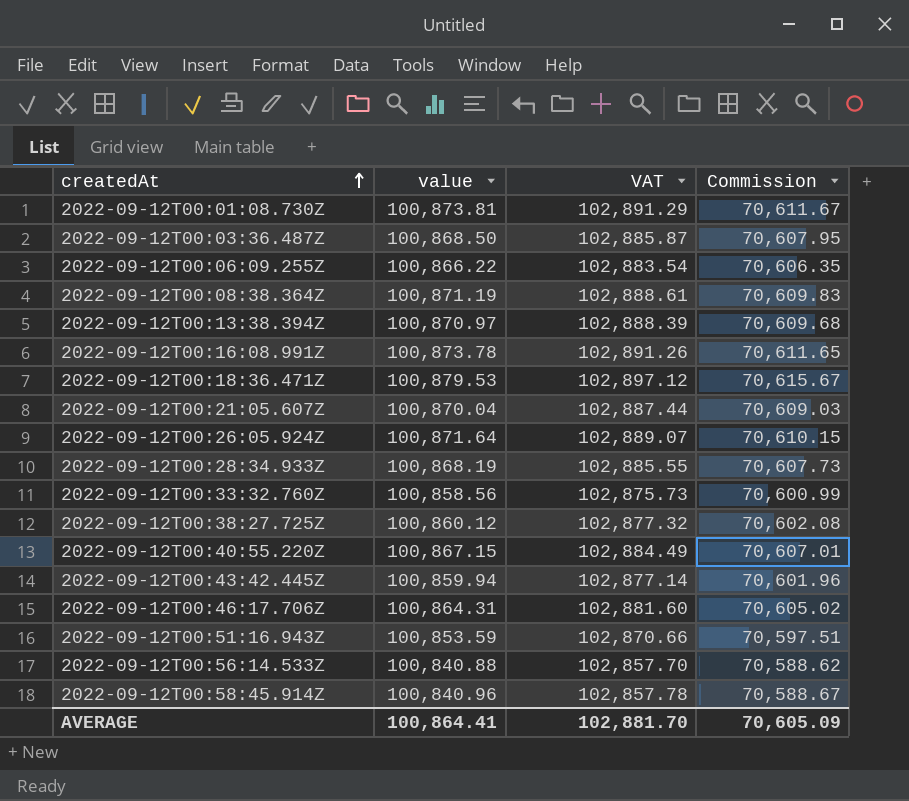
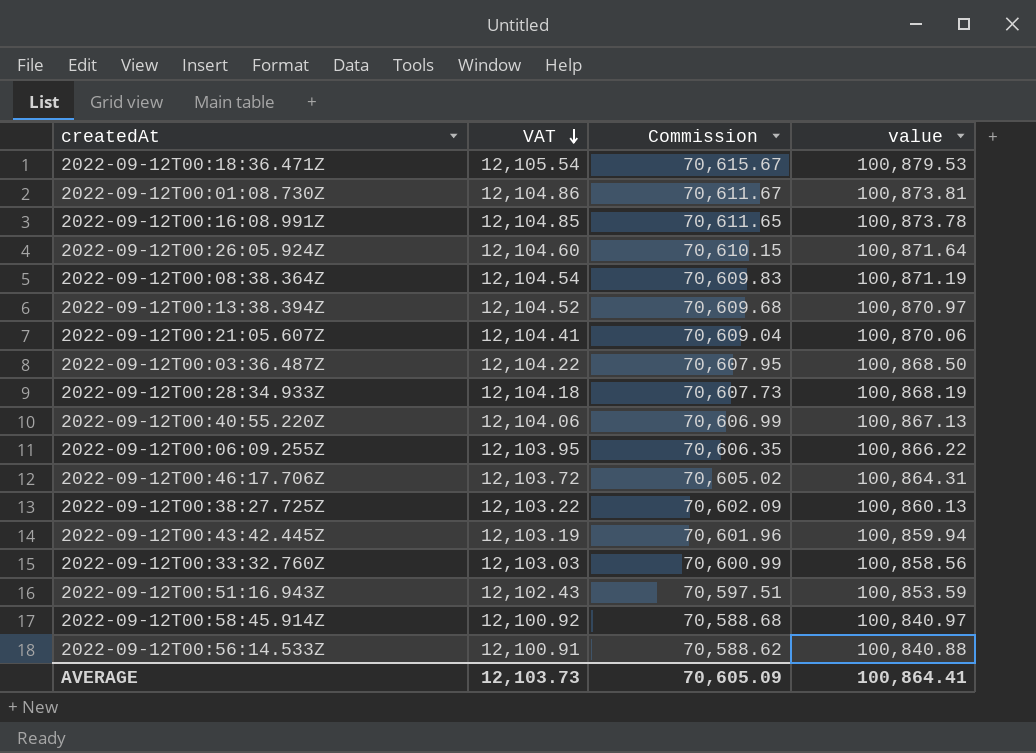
row order: createdAt ascending -> VAT descending
column VAT | formula: [value] * 1.02 -> [value] * 0.12
column value | position: 2 -> 4
2022-09-12T00:21:05.607Z | Commission: 70,609.03 -> 70,609.04
2022-09-12T00:21:05.607Z | value: 100,870.04 -> 100,870.06
2022-09-12T00:40:55.220Z | Commission: 70,607.01 -> 70,606.99
2022-09-12T00:40:55.220Z | value: 100,867.15 -> 100,867.13
2022-09-12T00:38:27.725Z | Commission: 70,602.08 -> 70,602.09
2022-09-12T00:38:27.725Z | value: 100,860.12 -> 100,860.13
2022-09-12T00:58:45.914Z | Commission: 70,588.67 -> 70,588.68
2022-09-12T00:58:45.914Z | value: 100,840.96 -> 100,840.97
AVERAGE | VAT: 102,881.70 -> 12,103.73

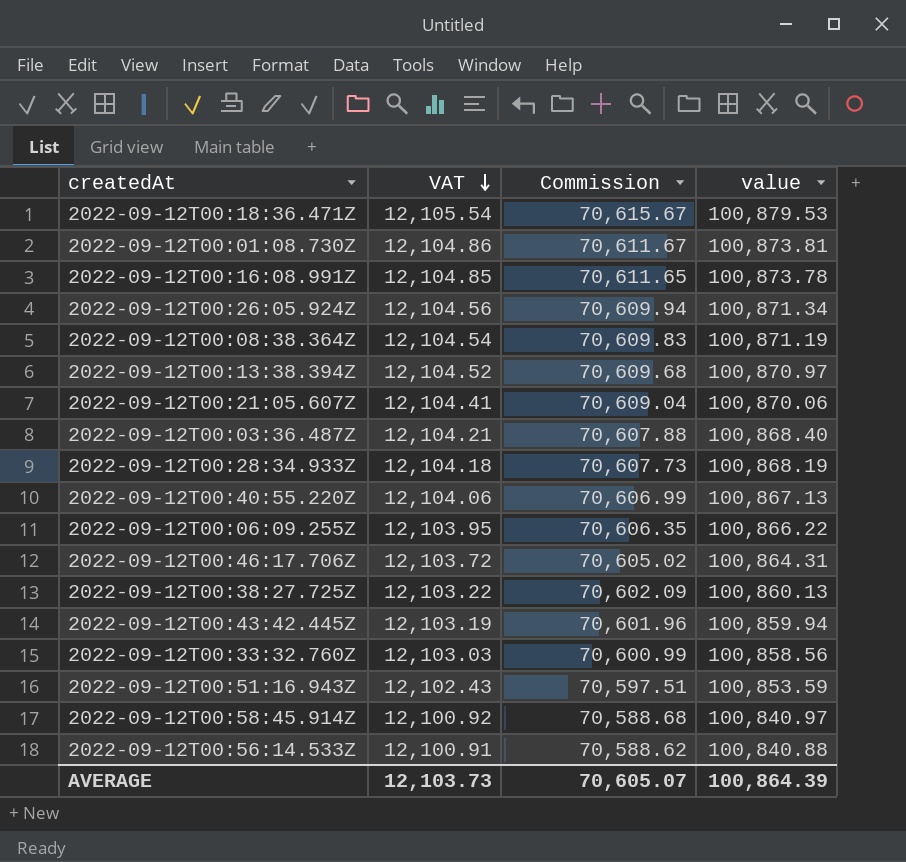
2022-09-12T00:26:05.924Z | VAT: 12,104.60 -> 12,104.56
2022-09-12T00:26:05.924Z | Commission: 70,610.15 -> 70,609.94
2022-09-12T00:26:05.924Z | value: 100,871.64 -> 100,871.34
2022-09-12T00:03:36.487Z | VAT: 12,104.22 -> 12,104.21
2022-09-12T00:03:36.487Z | Commission: 70,607.95 -> 70,607.88
2022-09-12T00:03:36.487Z | value: 100,868.50 -> 100,868.40
AVERAGE | Commission: 70,605.09 -> 70,605.07
AVERAGE | value: 100,864.41 -> 100,864.39

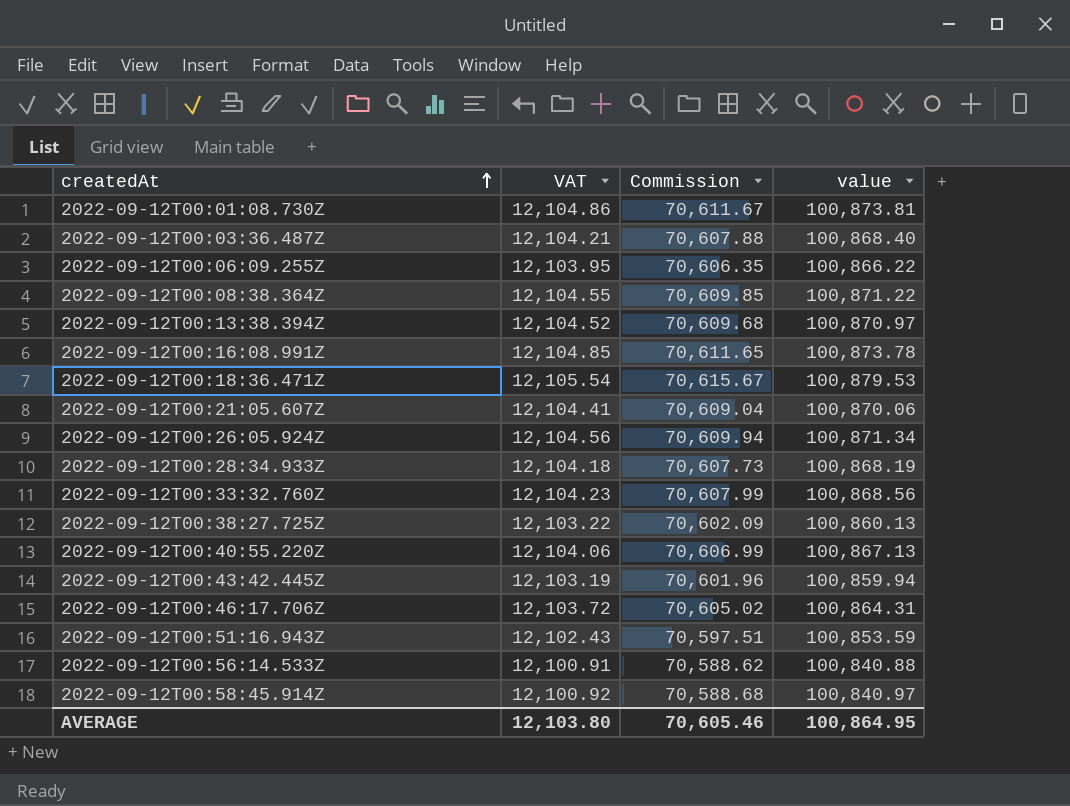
row order: VAT descending -> createdAt ascending
2022-09-12T00:08:38.364Z | VAT: 12,104.54 -> 12,104.55
2022-09-12T00:08:38.364Z | Commission: 70,609.83 -> 70,609.85
2022-09-12T00:08:38.364Z | value: 100,871.19 -> 100,871.22
2022-09-12T00:33:32.760Z | VAT: 12,103.03 -> 12,104.23
2022-09-12T00:33:32.760Z | Commission: 70,600.99 -> 70,607.99
2022-09-12T00:33:32.760Z | value: 100,858.56 -> 100,868.56
AVERAGE | VAT: 12,103.73 -> 12,103.80
AVERAGE | Commission: 70,605.07 -> 70,605.46
AVERAGE | value: 100,864.39 -> 100,864.95

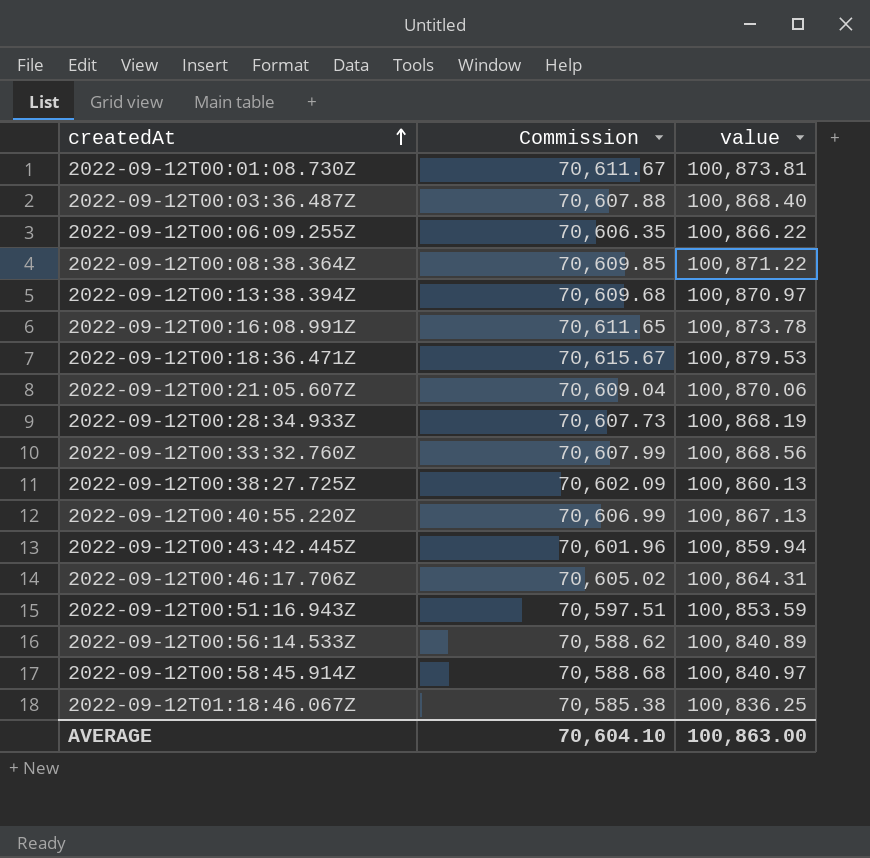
column VAT | formula: [value] * 0.12 -> none
row 2022-09-12T00:26:05.924Z: 12,104.56 | 70,609.94 | 100,871.34 -> none
2022-09-12T00:56:14.533Z | value: 100,840.88 -> 100,840.89
row 2022-09-12T01:18:46.067Z: none -> 70,585.38 | 100,836.25
AVERAGE | Commission: 70,605.46 -> 70,604.10
AVERAGE | value: 100,864.95 -> 100,863.00

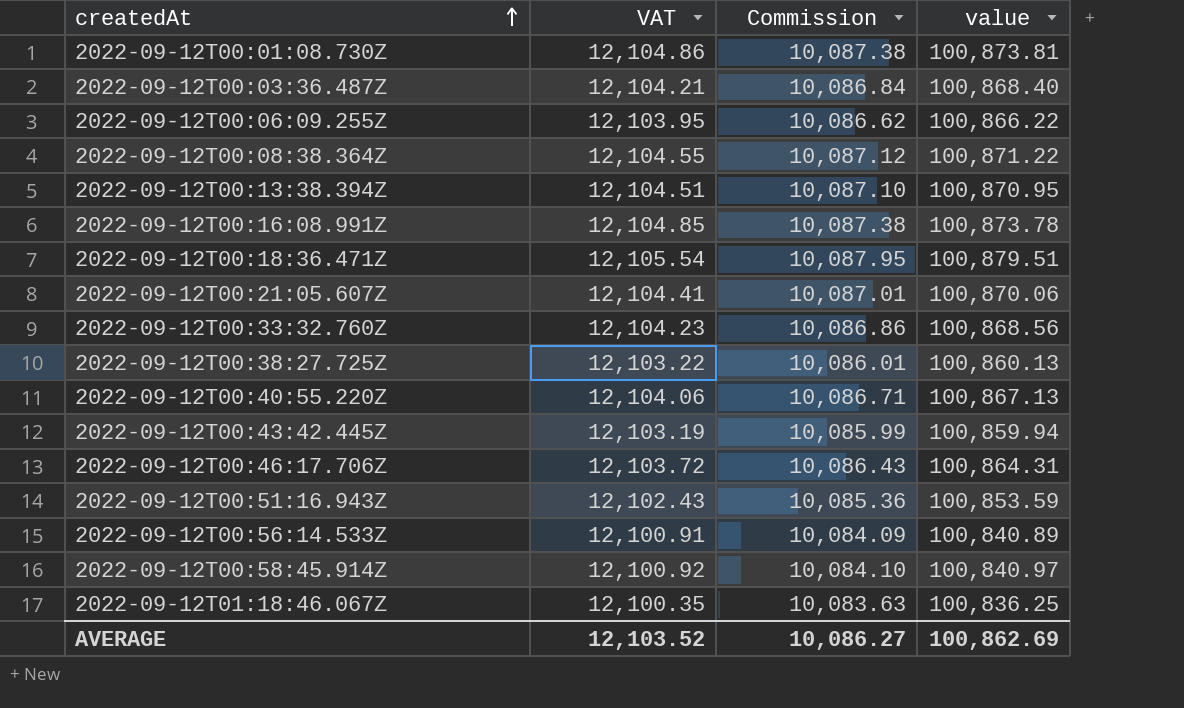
column VAT | formula: none -> [value] * 0.12
column Commission | formula: [value] * 0.7 -> [value] * 0.1
row 2022-09-12T00:28:34.933Z: 70,607.73 | 100,868.19 -> none
2022-09-12T00:13:38.394Z | value: 100,870.97 -> 100,870.95
2022-09-12T00:18:36.471Z | value: 100,879.53 -> 100,879.51
AVERAGE | Commission: 70,604.10 -> 10,086.27
AVERAGE | value: 100,863.00 -> 100,862.69

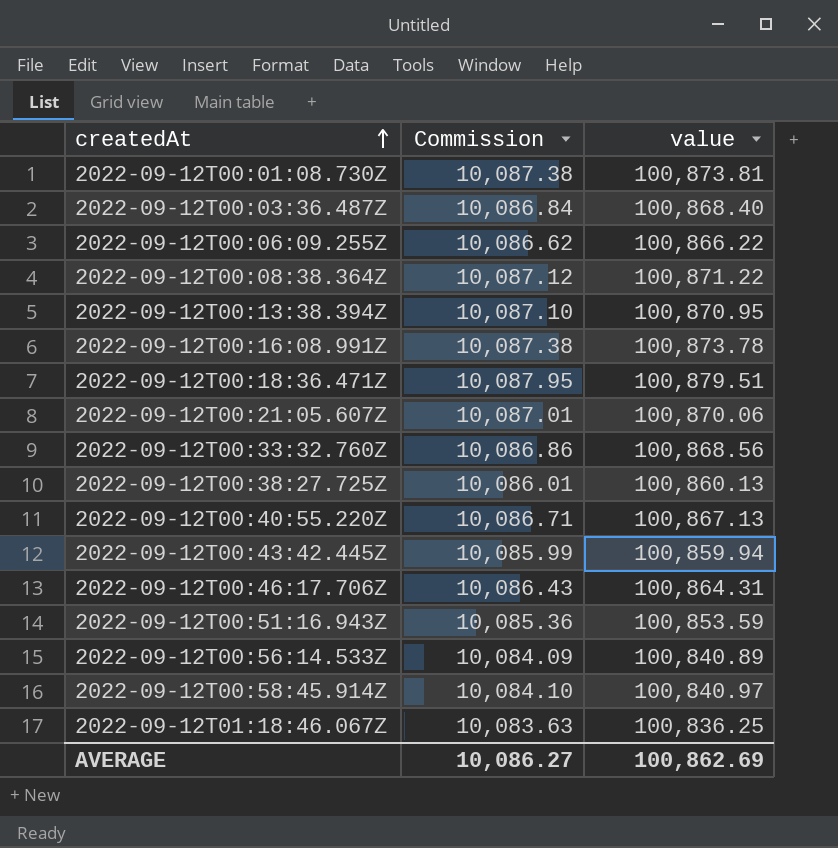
column VAT | formula: [value] * 0.12 -> none

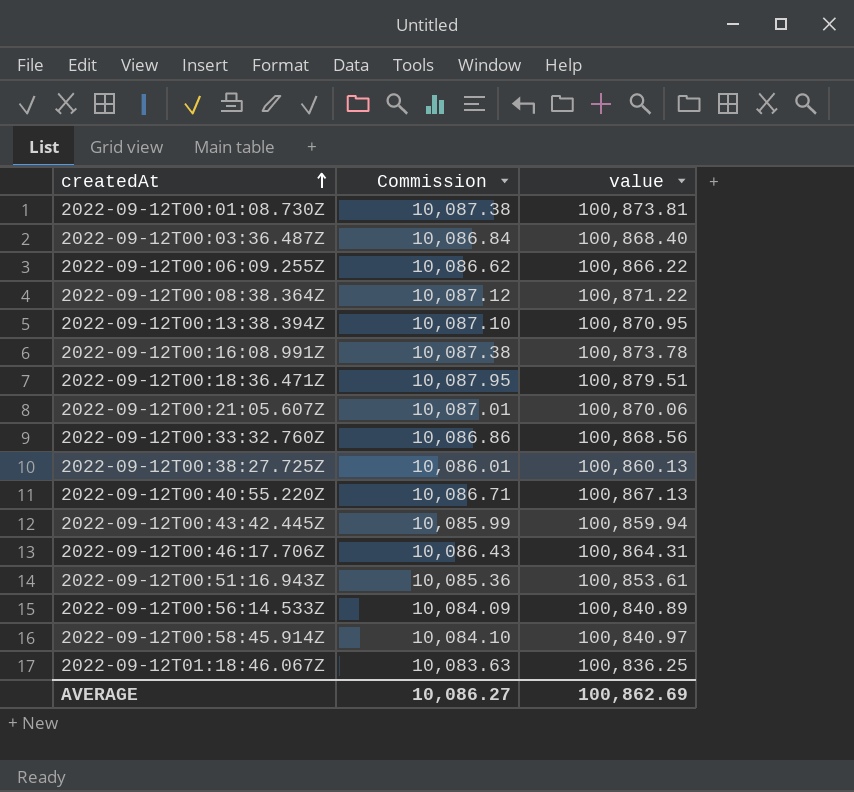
2022-09-12T00:51:16.943Z | value: 100,853.59 -> 100,853.61

